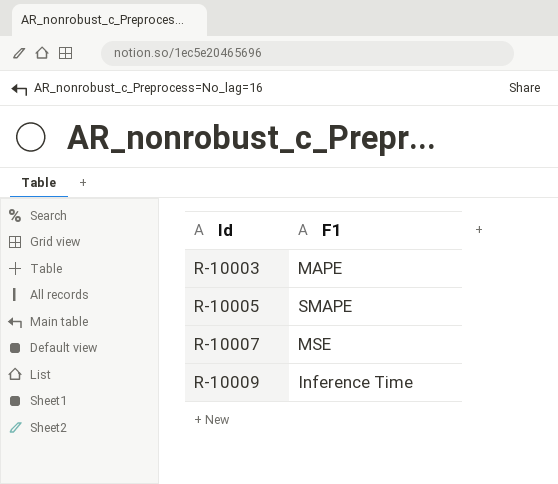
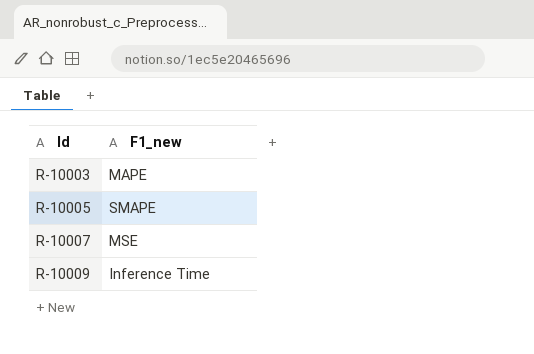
column name: F1 -> F1_new

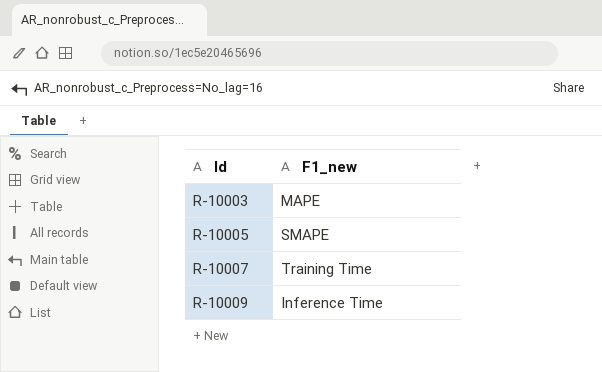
R-10007 | F1_new: MSE -> Training Time

